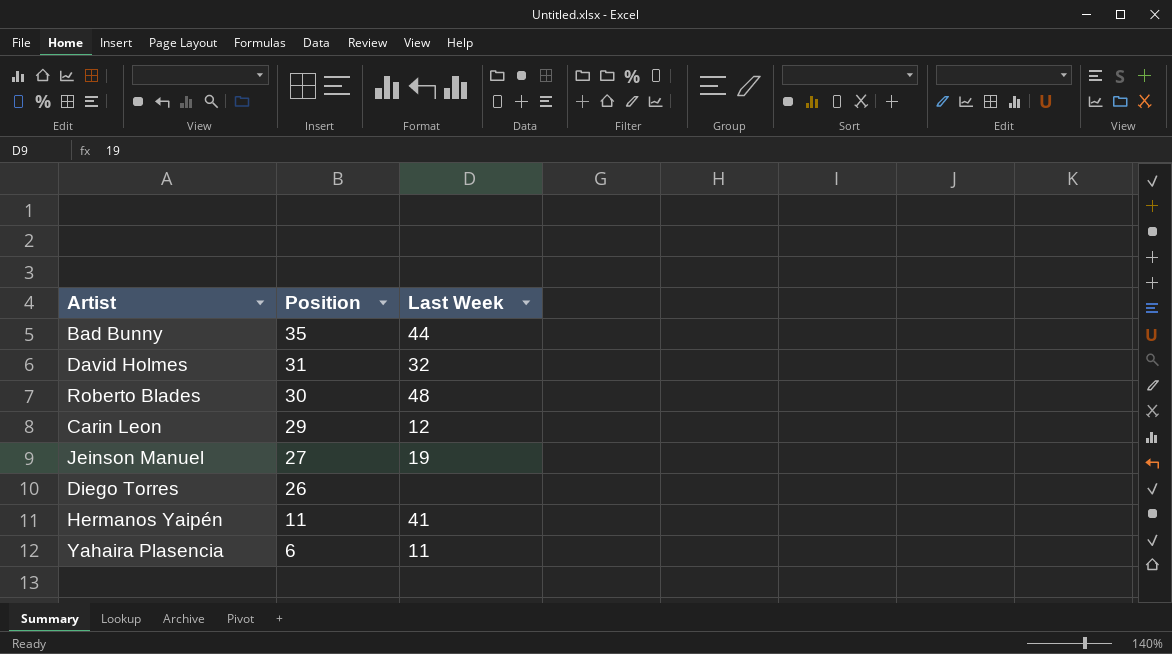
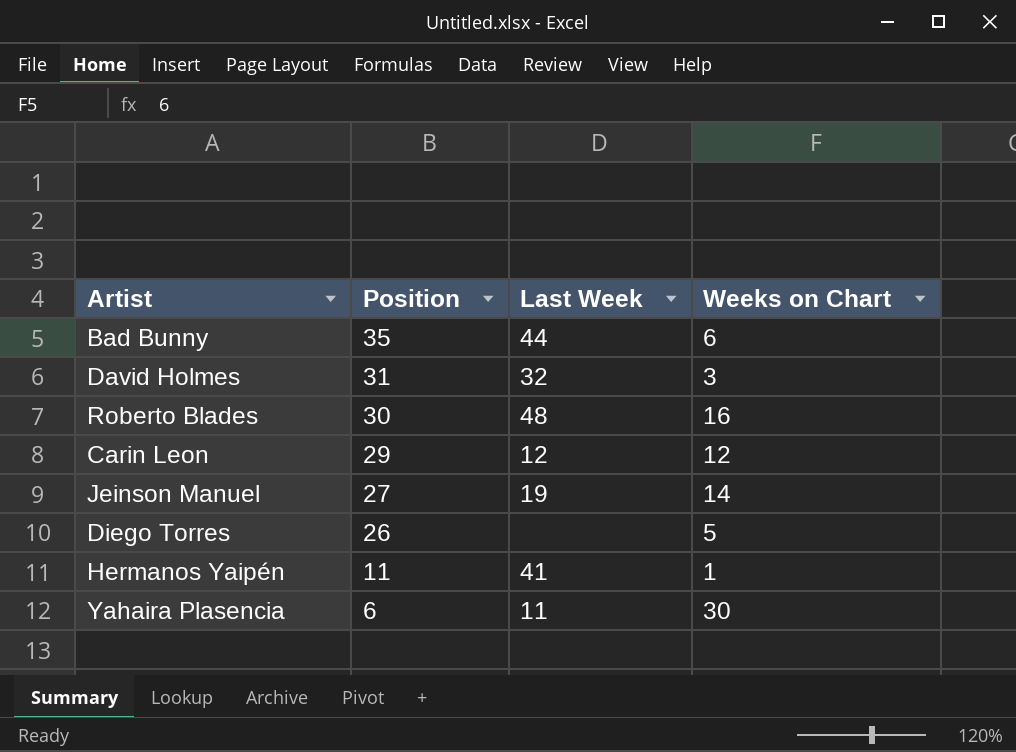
column Weeks on Chart | position: none -> 4

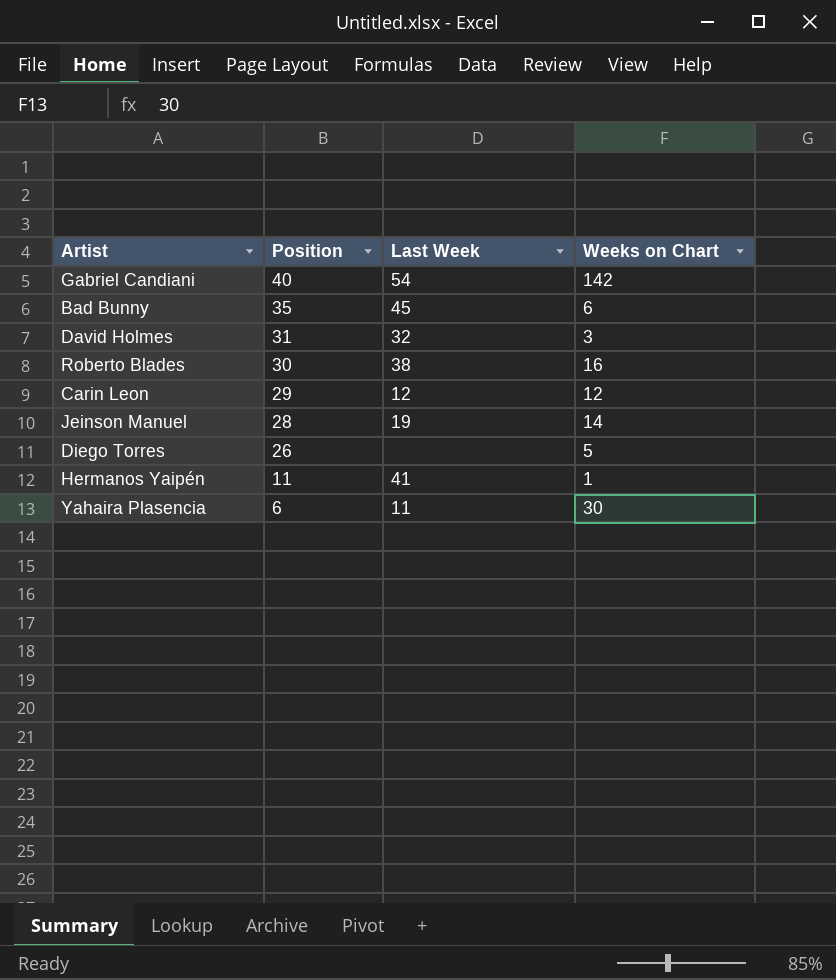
row Gabriel Candiani: none -> 40 | 54 | 142
Bad Bunny | Last Week: 44 -> 45
Roberto Blades | Last Week: 48 -> 38
Jeinson Manuel | Position: 27 -> 28

